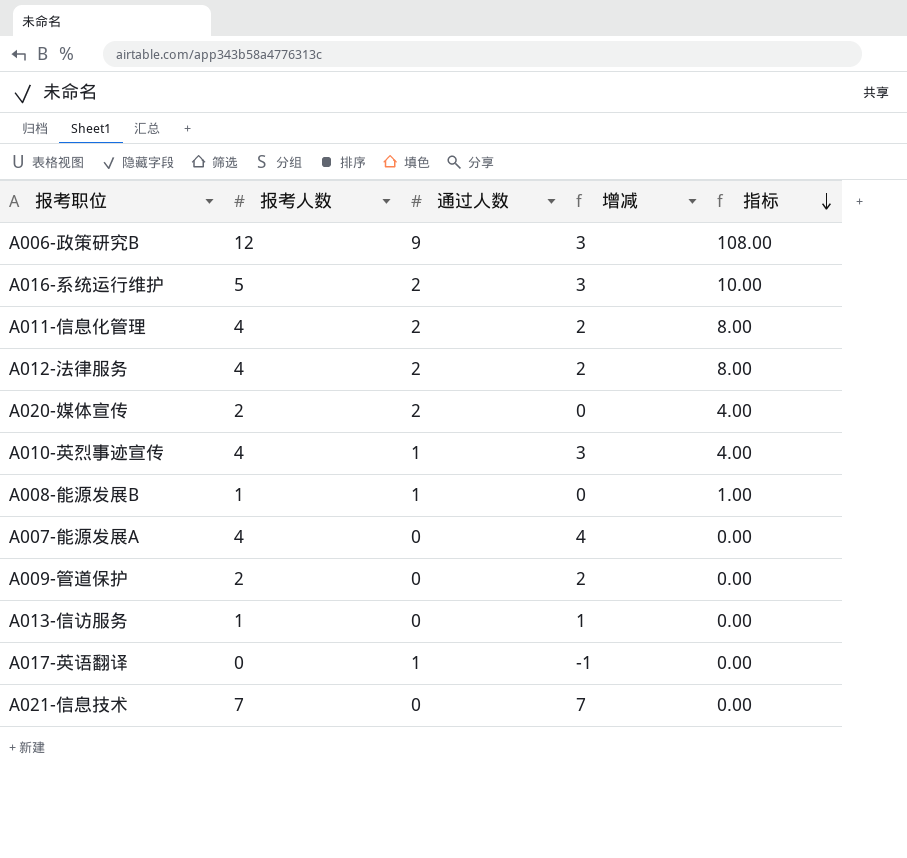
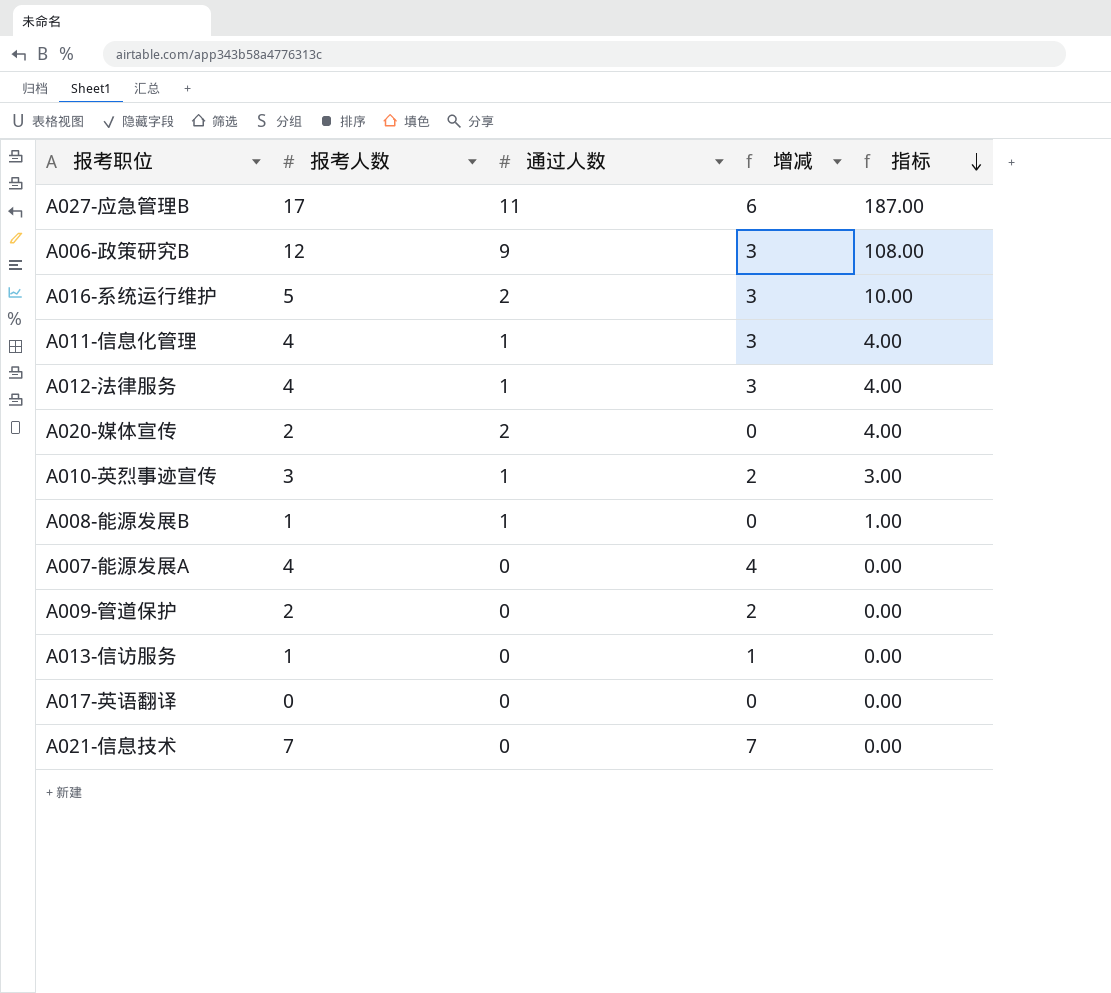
row A027-应急管理B: none -> 17 | 11 | 6 | 187.00
A011-信息化管理 | 通过人数: 2 -> 1
A011-信息化管理 | 增减: 2 -> 3
A011-信息化管理 | 指标: 8.00 -> 4.00
A012-法律服务 | 通过人数: 2 -> 1
A012-法律服务 | 增减: 2 -> 3
A012-法律服务 | 指标: 8.00 -> 4.00
A010-英烈事迹宣传 | 报考人数: 4 -> 3
A010-英烈事迹宣传 | 增减: 3 -> 2
A010-英烈事迹宣传 | 指标: 4.00 -> 3.00
A017-英语翻译 | 通过人数: 1 -> 0
A017-英语翻译 | 增减: -1 -> 0

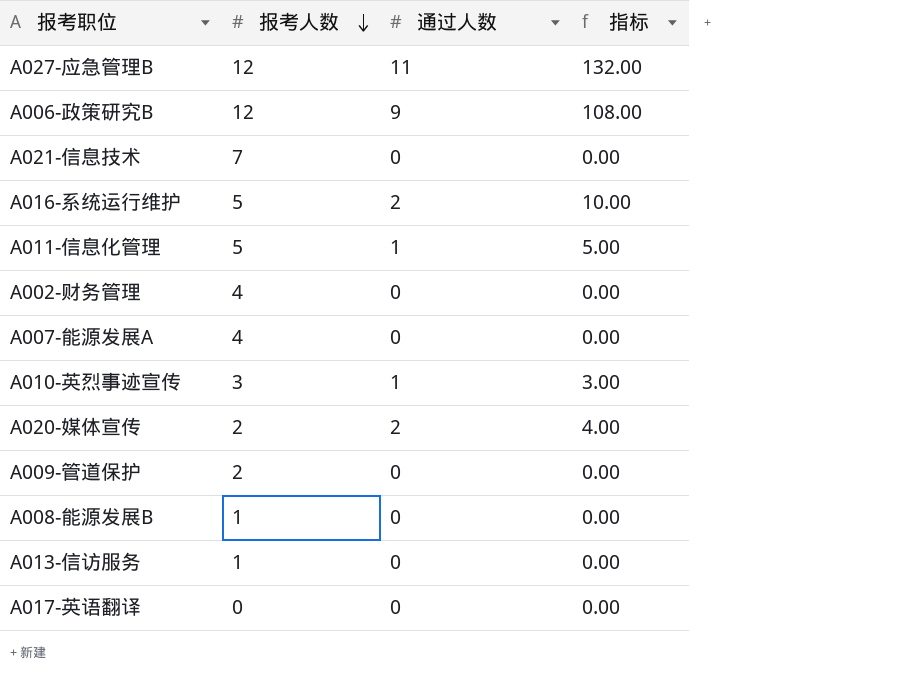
row order: 指标 descending -> 报考人数 descending
column 增减 | formula: [报考人数] - [通过人数] -> none
row A012-法律服务: 4 | 1 | 3 | 4.00 -> none
A027-应急管理B | 报考人数: 17 -> 12
A027-应急管理B | 指标: 187.00 -> 132.00
A011-信息化管理 | 报考人数: 4 -> 5
A011-信息化管理 | 指标: 4.00 -> 5.00
row A002-财务管理: none -> 4 | 0 | 0.00
A008-能源发展B | 通过人数: 1 -> 0
A008-能源发展B | 指标: 1.00 -> 0.00

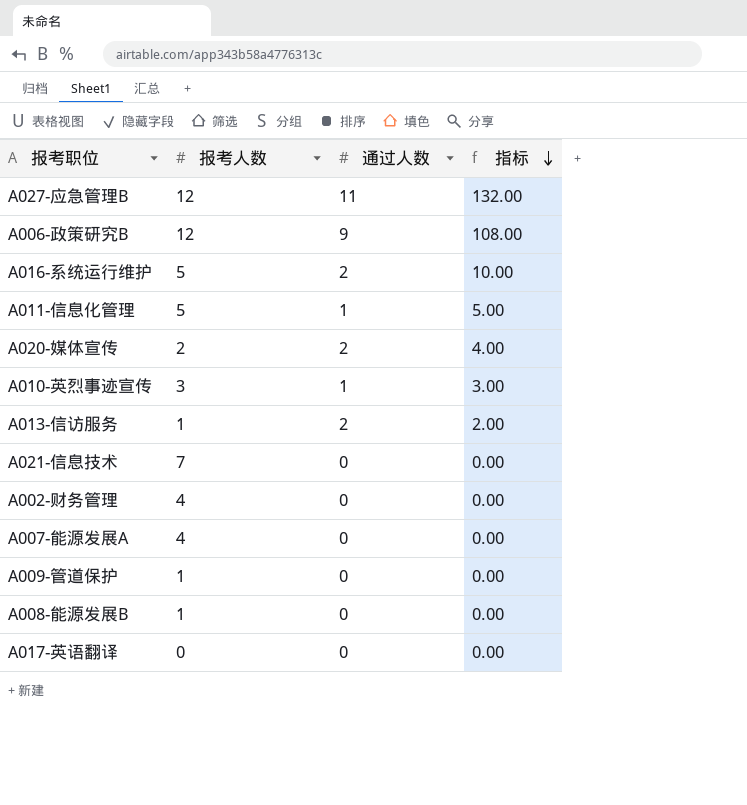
row order: 报考人数 descending -> 指标 descending
A013-信访服务 | 通过人数: 0 -> 2
A013-信访服务 | 指标: 0.00 -> 2.00
A009-管道保护 | 报考人数: 2 -> 1

